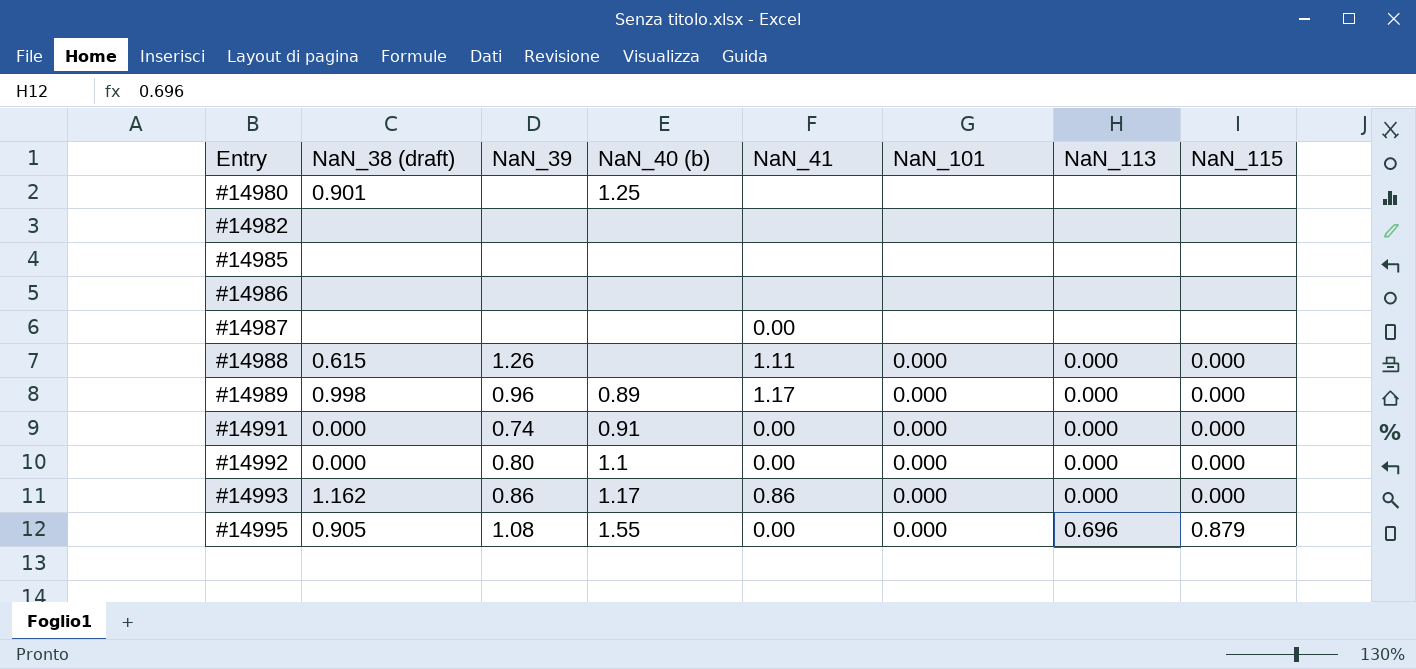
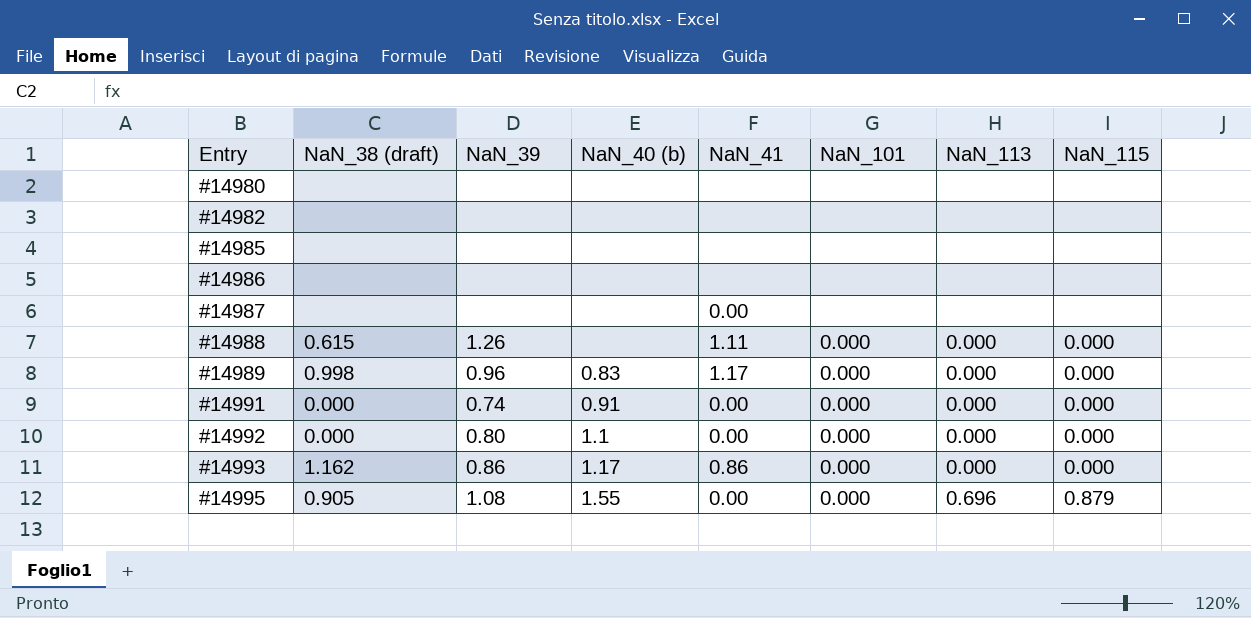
#14980 | NaN_38 (draft): 0.901 -> none
#14980 | NaN_40 (b): 1.25 -> none
#14989 | NaN_40 (b): 0.89 -> 0.83

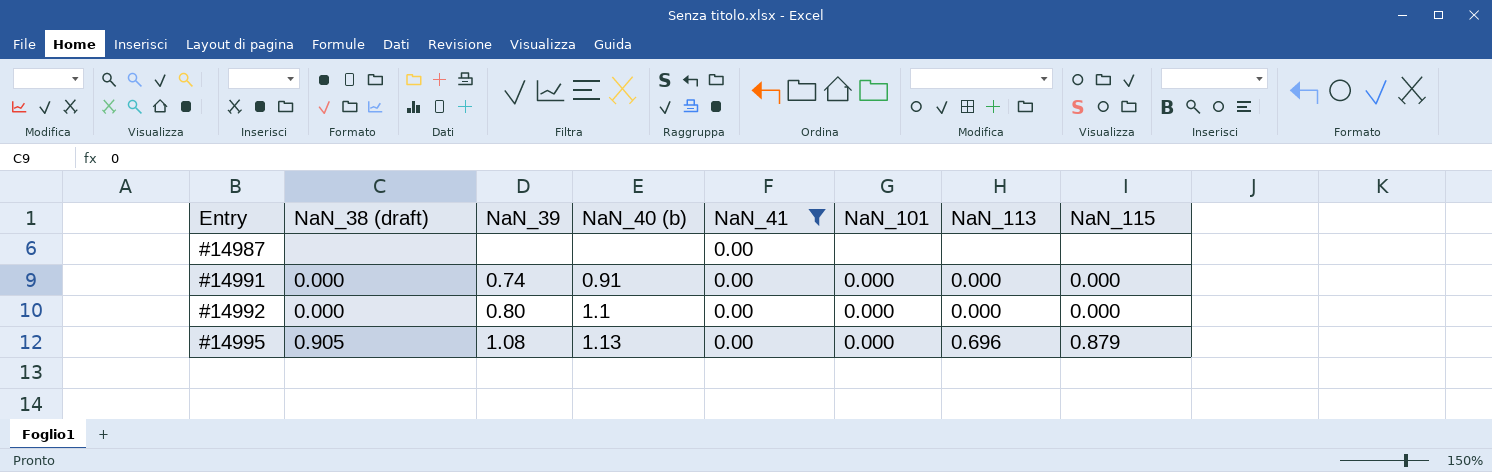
filter: none -> NaN_41 = 0.00
#14995 | NaN_40 (b): 1.55 -> 1.13

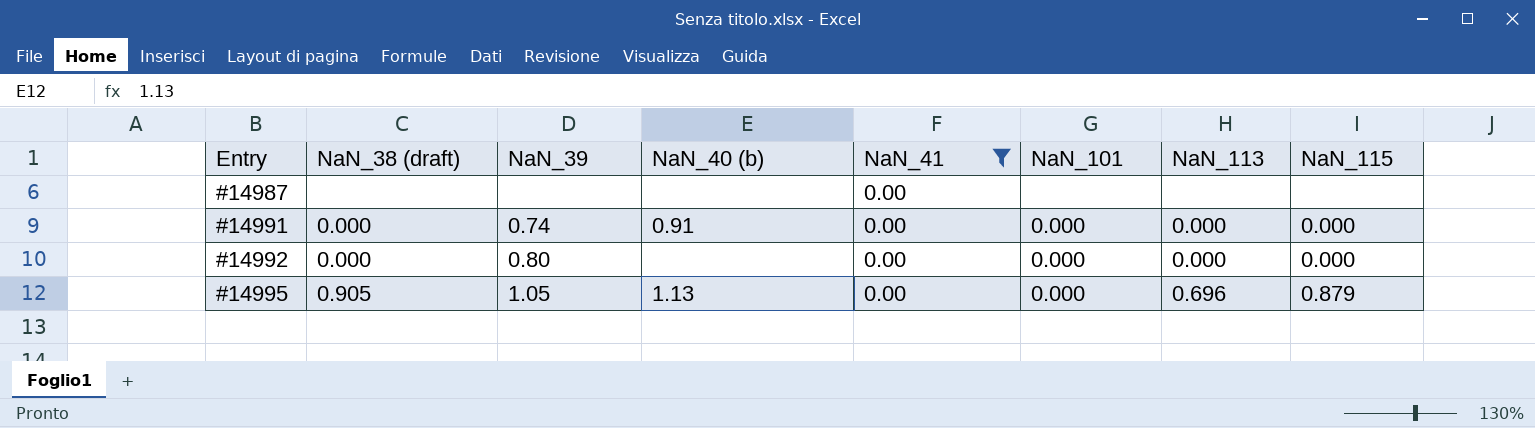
#14992 | NaN_40 (b): 1.1 -> none
#14995 | NaN_39: 1.08 -> 1.05

